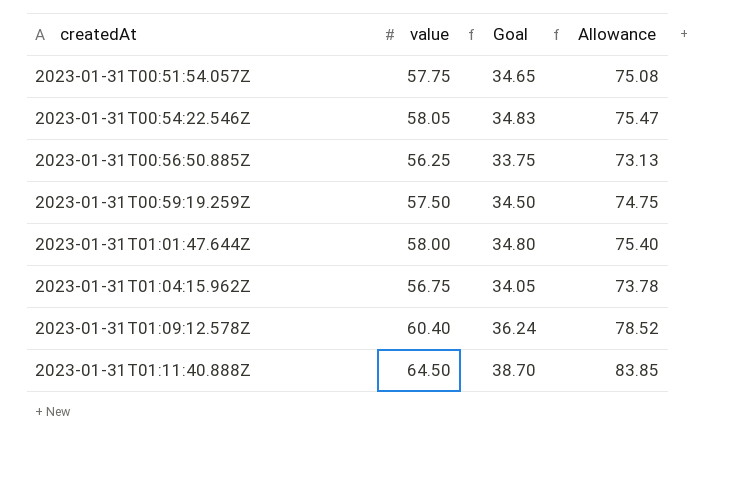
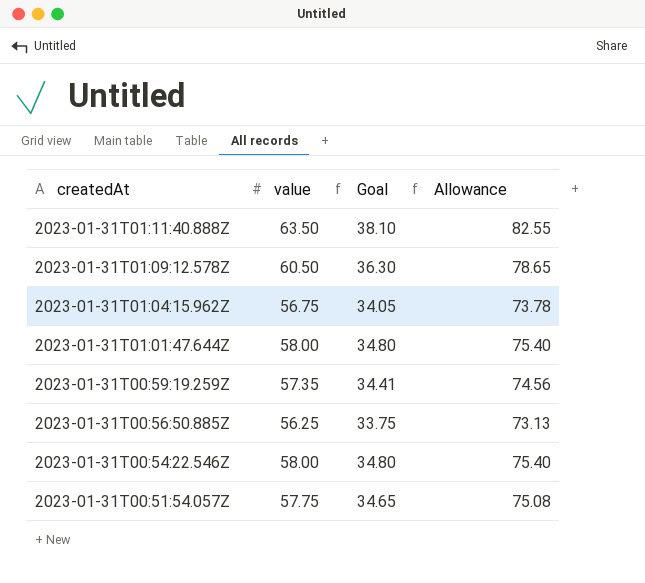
row order: createdAt ascending -> createdAt descending
2023-01-31T01:11:40.888Z | value: 64.50 -> 63.50
2023-01-31T01:11:40.888Z | Goal: 38.70 -> 38.10
2023-01-31T01:11:40.888Z | Allowance: 83.85 -> 82.55
2023-01-31T01:09:12.578Z | value: 60.40 -> 60.50
2023-01-31T01:09:12.578Z | Goal: 36.24 -> 36.30
2023-01-31T01:09:12.578Z | Allowance: 78.52 -> 78.65
2023-01-31T00:59:19.259Z | value: 57.50 -> 57.35
2023-01-31T00:59:19.259Z | Goal: 34.50 -> 34.41
2023-01-31T00:59:19.259Z | Allowance: 74.75 -> 74.56
2023-01-31T00:54:22.546Z | value: 58.05 -> 58.00
2023-01-31T00:54:22.546Z | Goal: 34.83 -> 34.80
2023-01-31T00:54:22.546Z | Allowance: 75.47 -> 75.40

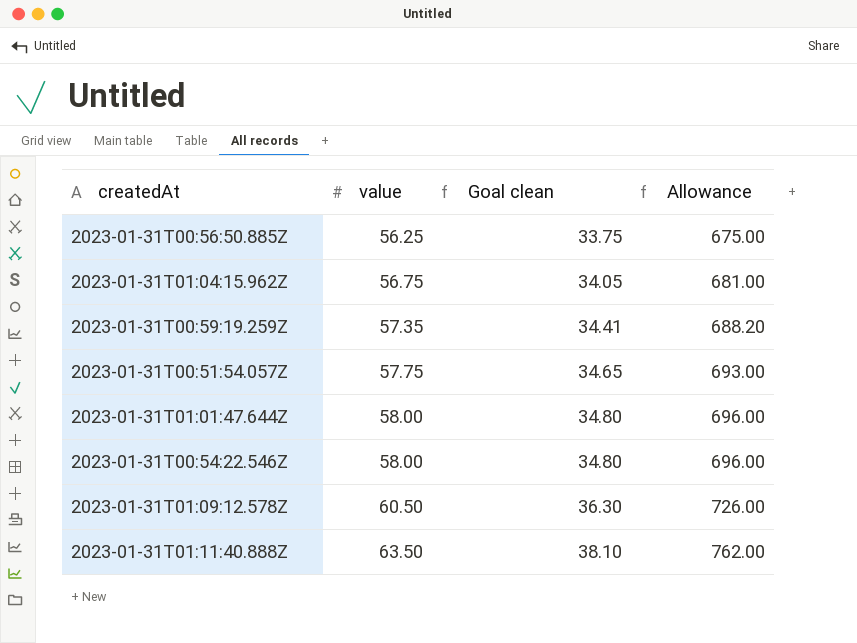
row order: createdAt descending -> value ascending
column name: Goal -> Goal clean
column Allowance | formula: [value] * 1.3 -> [value] * 12

